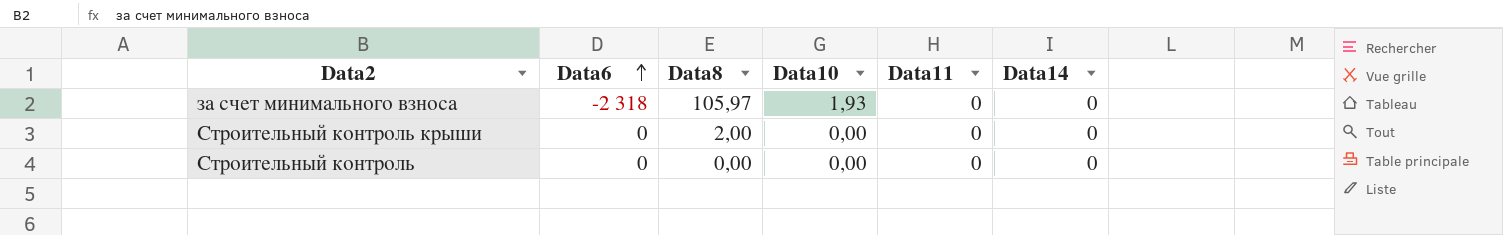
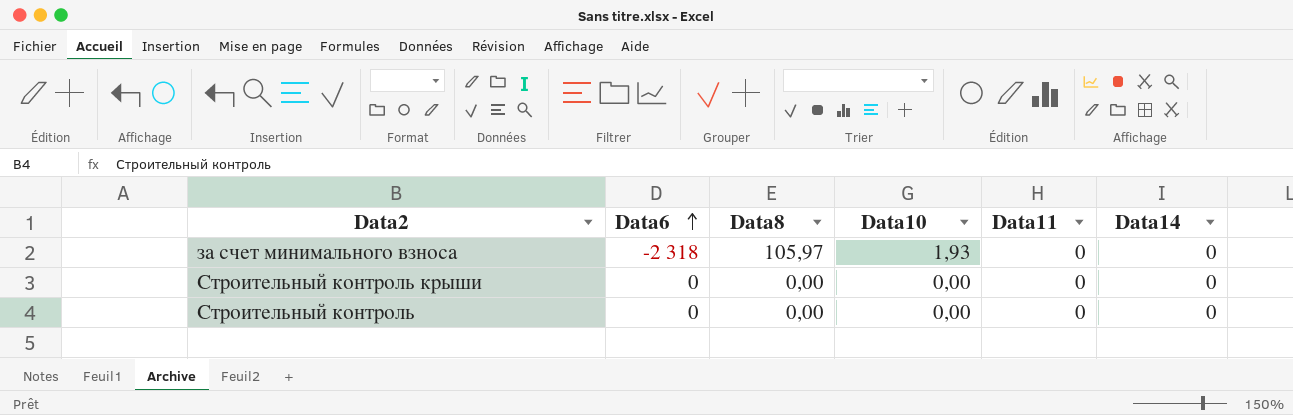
Строительный контроль крыши | Data8: 2,00 -> 0,00

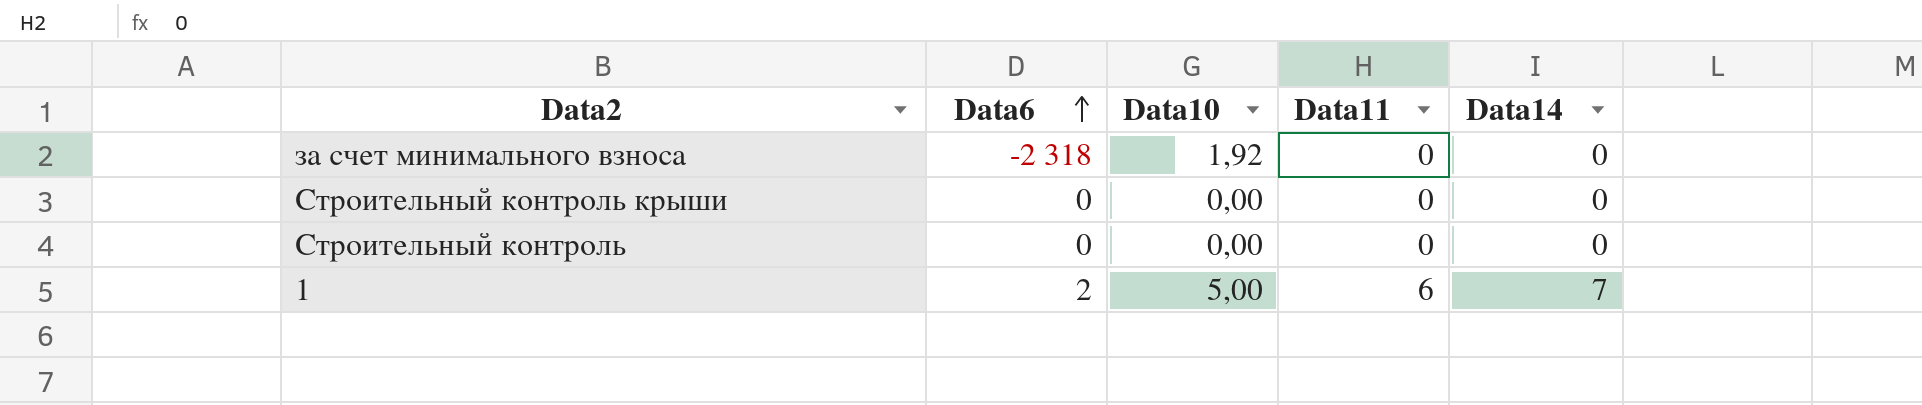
column Data8 | position: 3 -> none
за счет минимального взноса | Data10: 1,93 -> 1,92
row 1: none -> 2 | 5,00 | 6 | 7

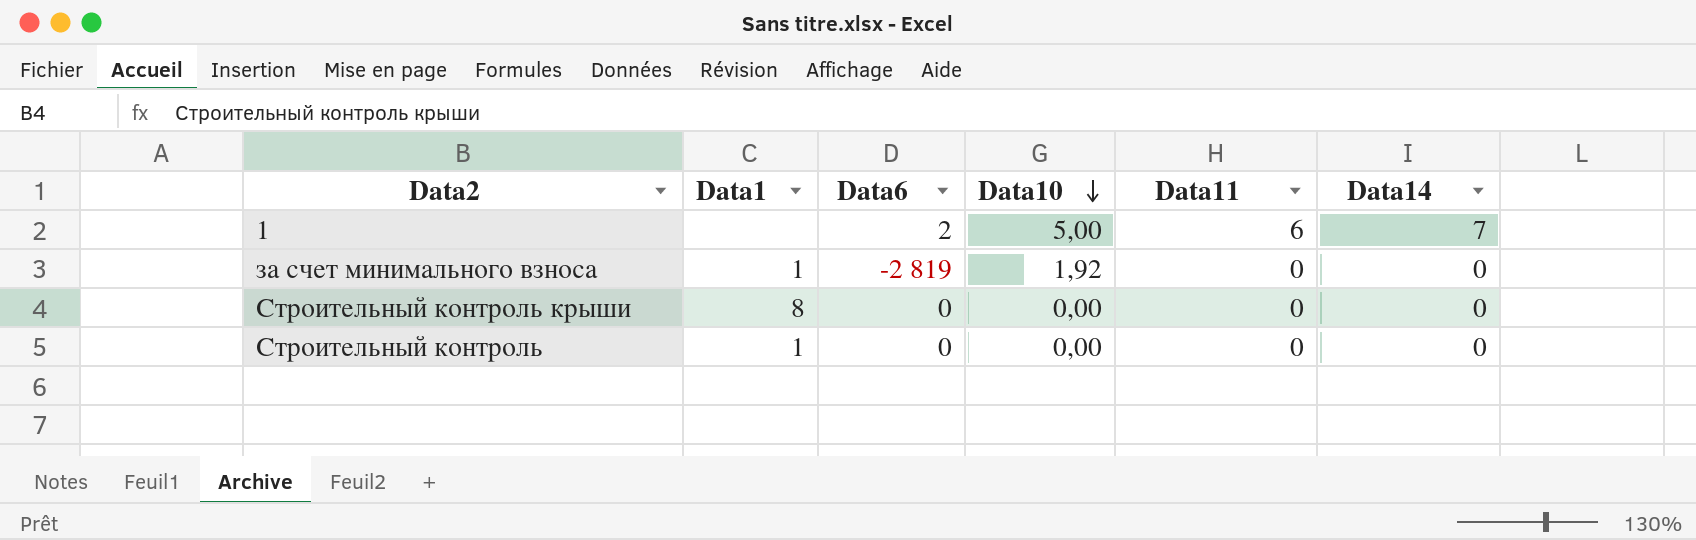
row order: Data6 ascending -> Data10 descending
column Data1 | position: none -> 2
за счет минимального взноса | Data6: -2 318 -> -2 819

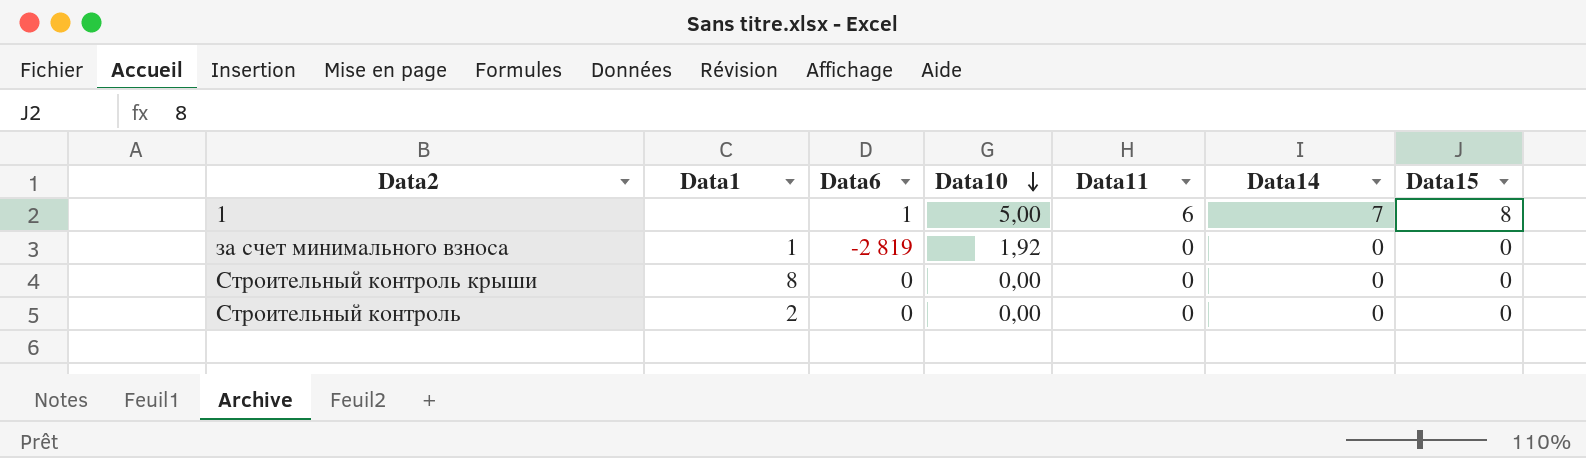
column Data15 | position: none -> 7
1 | Data6: 2 -> 1
Строительный контроль | Data1: 1 -> 2

